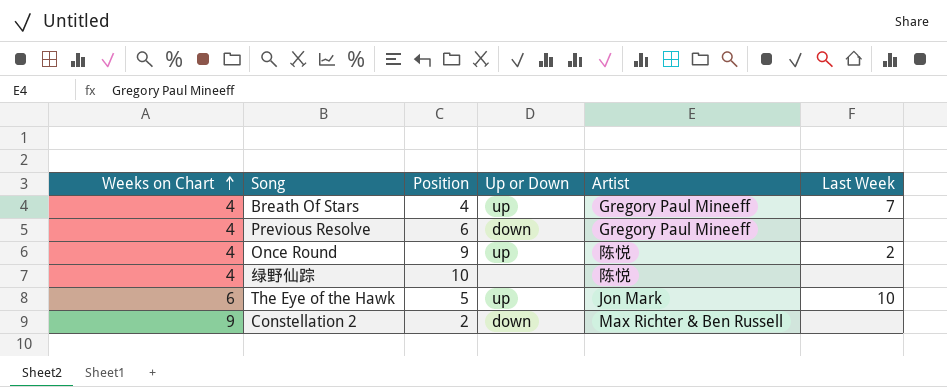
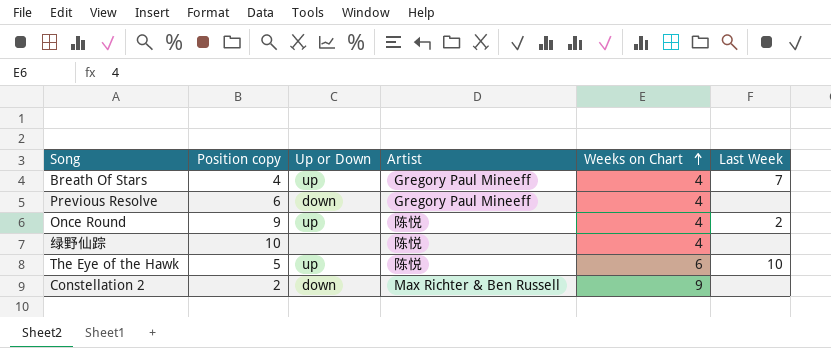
column name: Position -> Position copy
column Weeks on Chart | position: 1 -> 5
The Eye of the Hawk | Artist: Jon Mark -> 陈悦

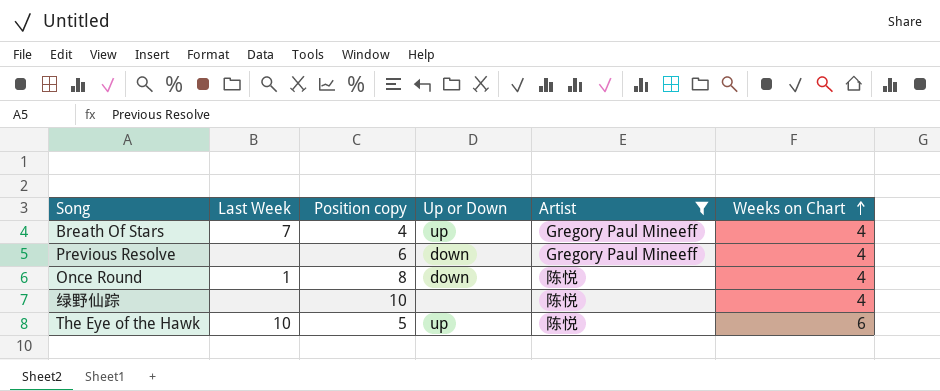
filter: none -> Artist != Max Richter & Ben Russell
column Last Week | position: 6 -> 2
Once Round | Last Week: 2 -> 1
Once Round | Position copy: 9 -> 8
Once Round | Up or Down: up -> down

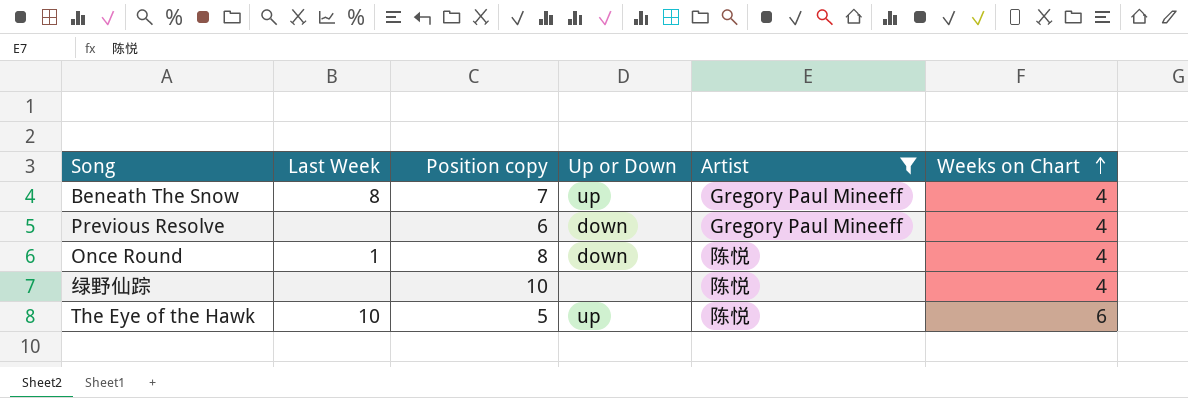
row Breath Of Stars: 7 | 4 | up | Gregory Paul Mineeff | 4 -> none
row Beneath The Snow: none -> 8 | 7 | up | Gregory Paul Mineeff | 4

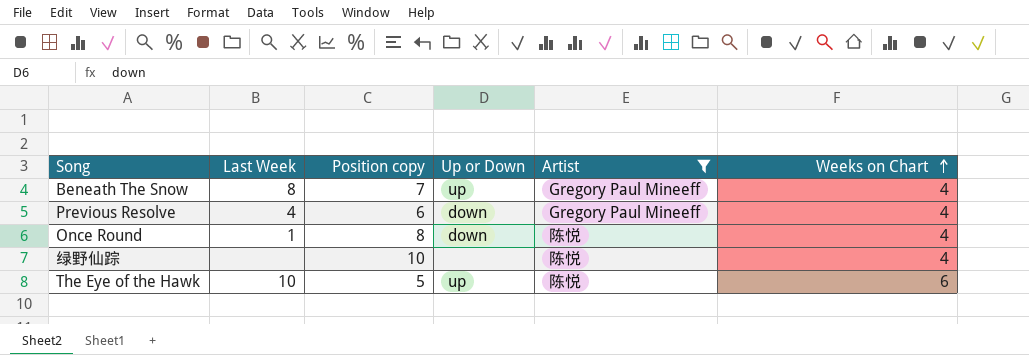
Previous Resolve | Last Week: none -> 4

